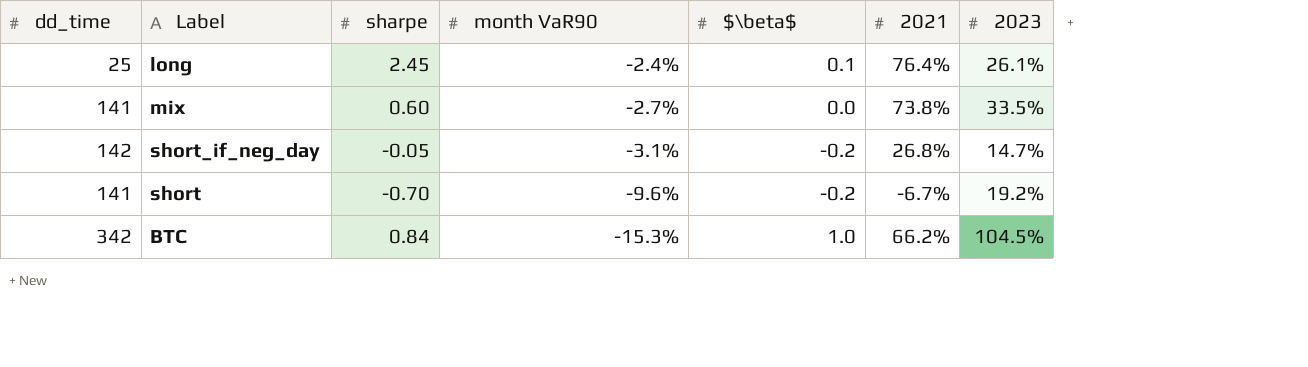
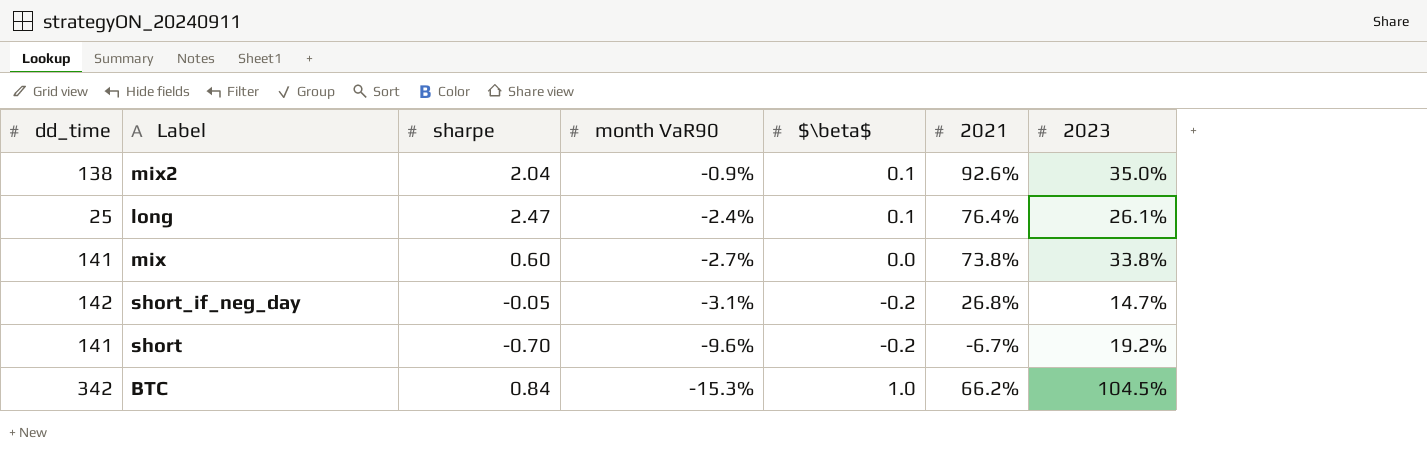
row mix2: none -> 138 | 2.04 | -0.9% | 0.1 | 92.6% | 35.0%
long | sharpe: 2.45 -> 2.47
mix | 2023: 33.5% -> 33.8%

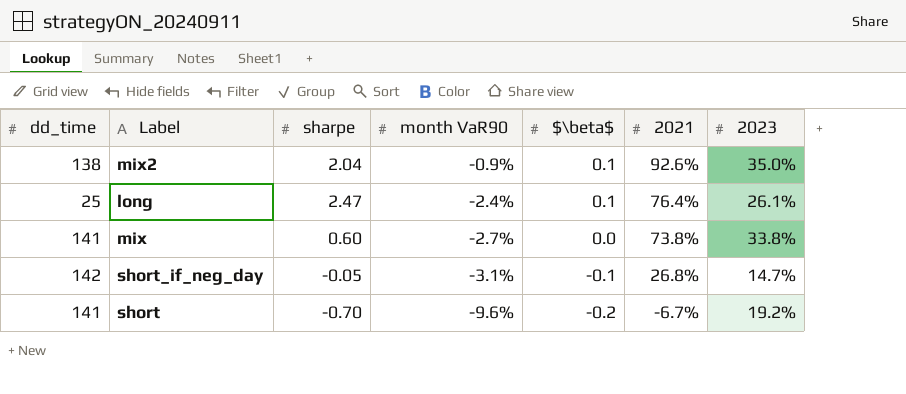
row BTC: 342 | 0.84 | -15.3% | 1.0 | 66.2% | 104.5% -> none
short_if_neg_day | $\beta$: -0.2 -> -0.1

